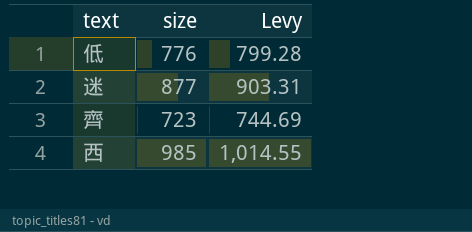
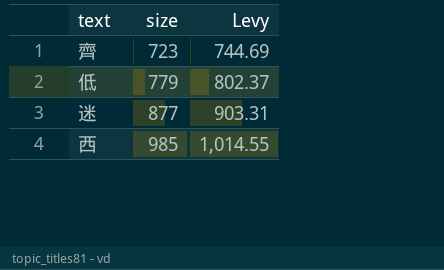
row order: none -> size ascending
低 | size: 776 -> 779
低 | Levy: 799.28 -> 802.37

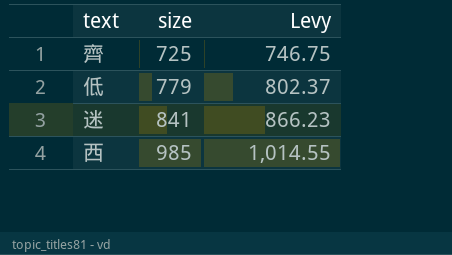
齊 | size: 723 -> 725
齊 | Levy: 744.69 -> 746.75
迷 | size: 877 -> 841
迷 | Levy: 903.31 -> 866.23

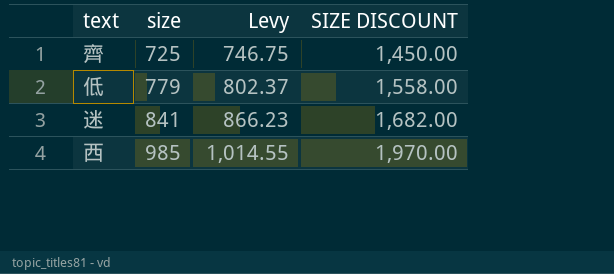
column SIZE DISCOUNT | formula: none -> [size] * 2

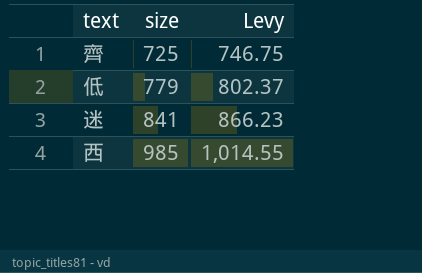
column SIZE DISCOUNT | formula: [size] * 2 -> none

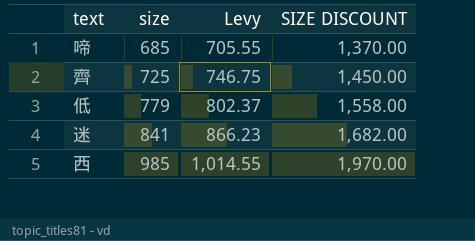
column SIZE DISCOUNT | formula: none -> [size] * 2
row 啼: none -> 685 | 705.55 | 1,370.00

